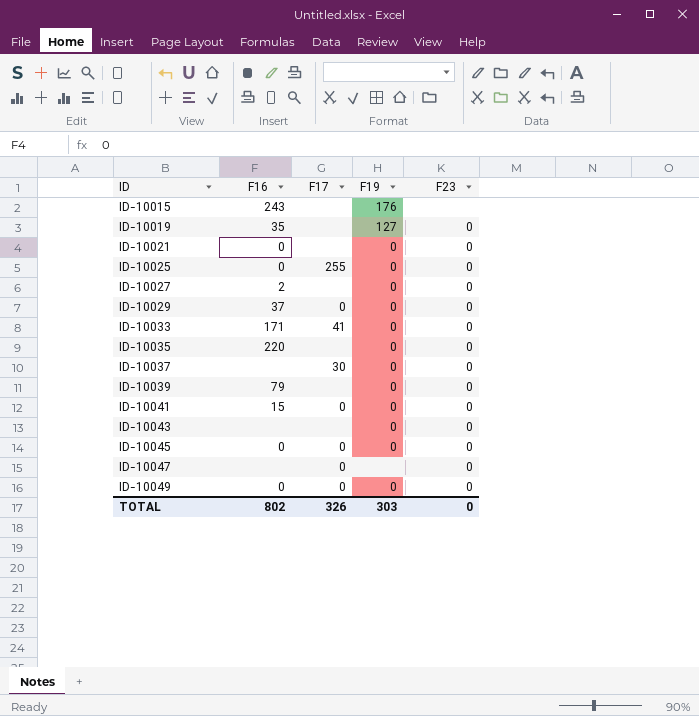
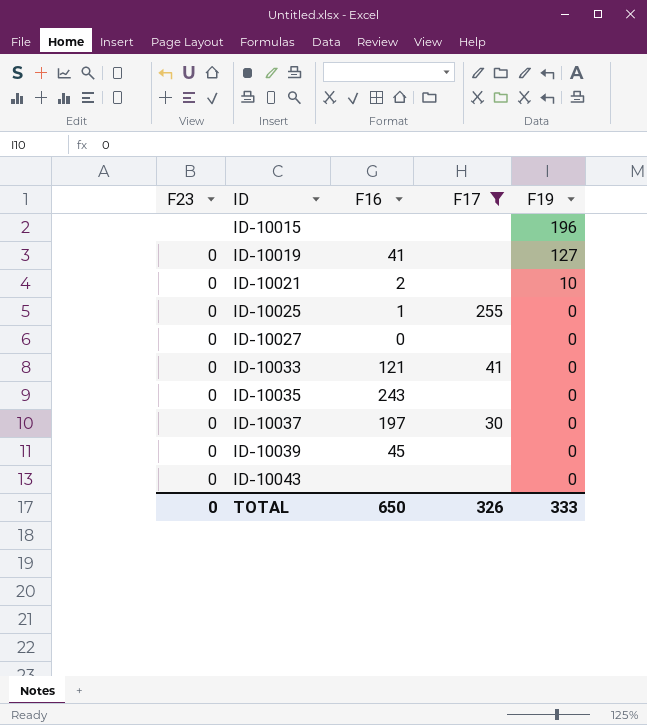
filter: none -> F17 != 0
column F23 | position: 5 -> 1
ID-10015 | F16: 243 -> none
ID-10015 | F19: 176 -> 196
ID-10019 | F16: 35 -> 41
ID-10021 | F16: 0 -> 2
ID-10021 | F19: 0 -> 10
ID-10025 | F16: 0 -> 1
ID-10027 | F16: 2 -> 0
ID-10033 | F16: 171 -> 121
ID-10035 | F16: 220 -> 243
ID-10037 | F16: none -> 197
ID-10039 | F16: 79 -> 45
TOTAL | F16: 802 -> 650
TOTAL | F19: 303 -> 333

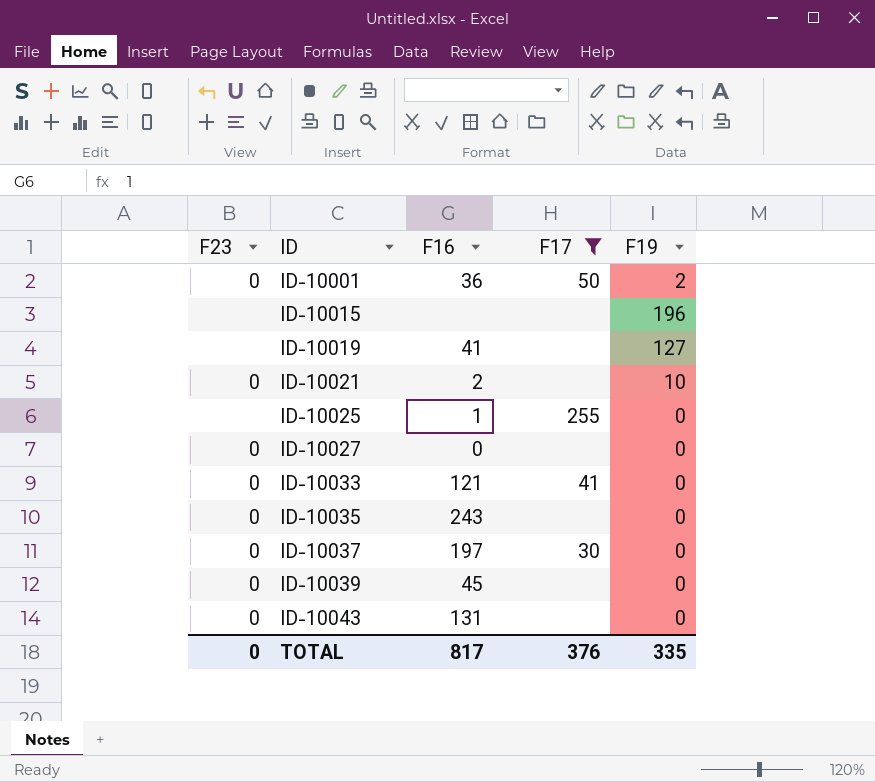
row ID-10001: none -> 0 | 36 | 50 | 2
ID-10019 | F23: 0 -> none
ID-10025 | F23: 0 -> none
ID-10043 | F16: none -> 131
TOTAL | F16: 650 -> 817
TOTAL | F17: 326 -> 376
TOTAL | F19: 333 -> 335

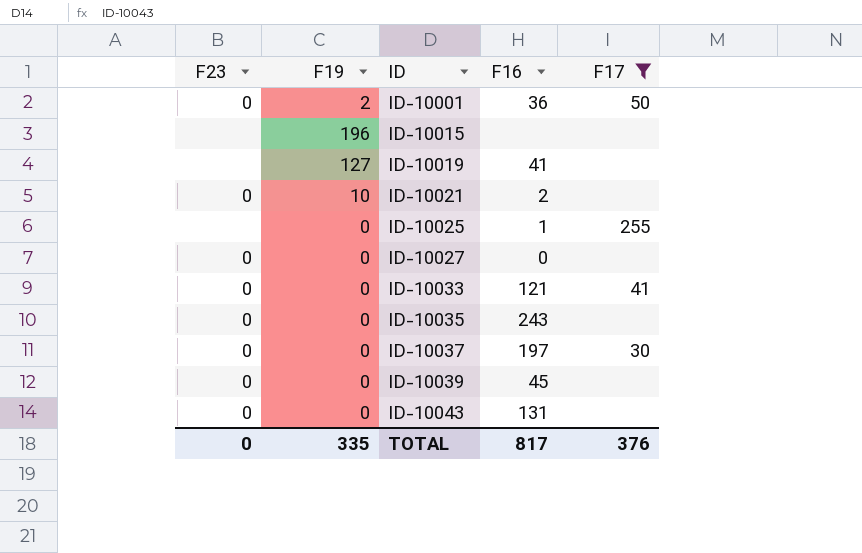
column F19 | position: 5 -> 2

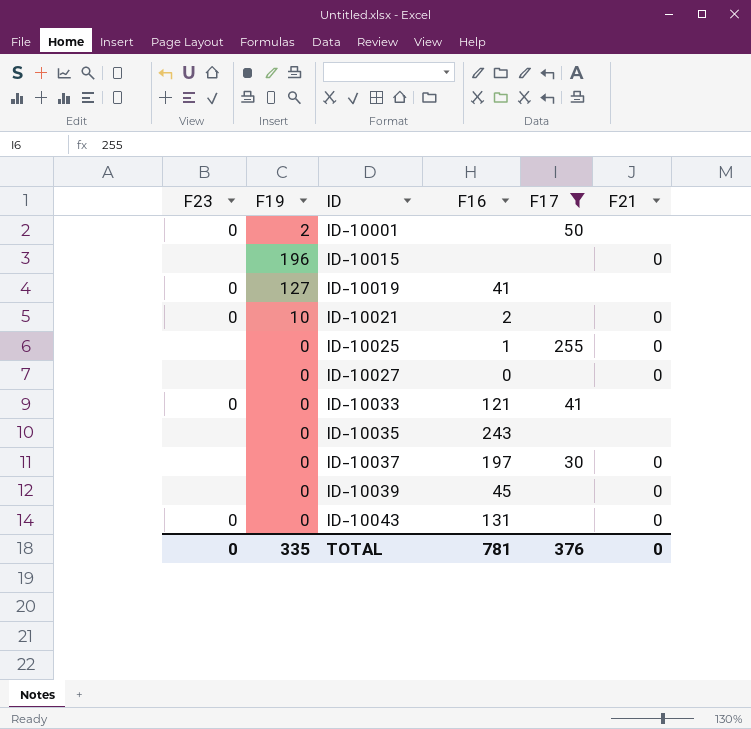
column F21 | position: none -> 6
ID-10001 | F16: 36 -> none
ID-10019 | F23: none -> 0
ID-10027 | F23: 0 -> none
ID-10035 | F23: 0 -> none
ID-10037 | F23: 0 -> none
ID-10039 | F23: 0 -> none
TOTAL | F16: 817 -> 781

